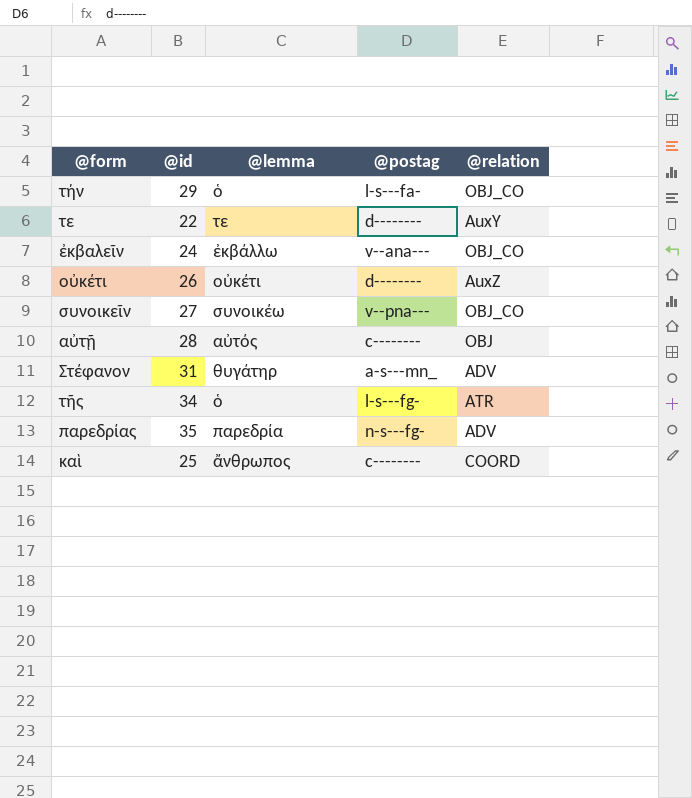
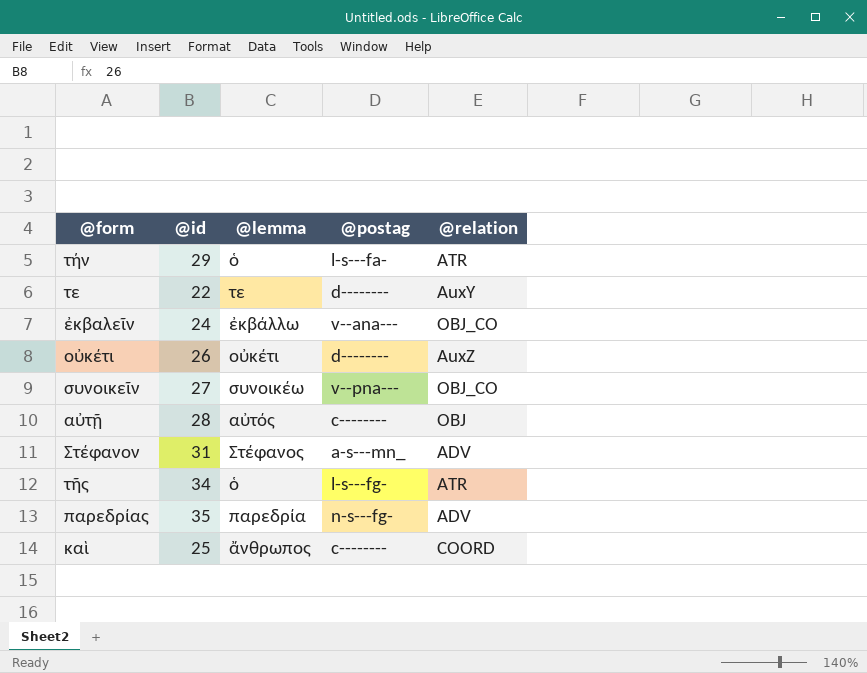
τήν | @relation: OBJ_CO -> ATR
Στέφανον | @lemma: θυγάτηρ -> Στέφανος

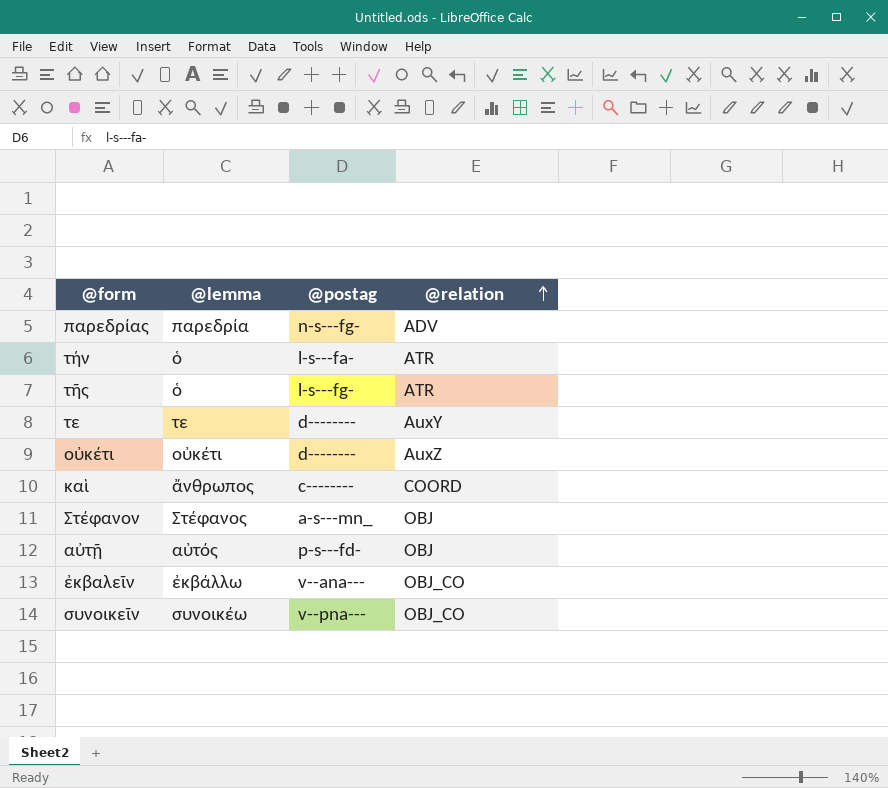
row order: none -> @relation ascending
column @id | position: 2 -> none
Στέφανον | @relation: ADV -> OBJ
αὐτῇ | @postag: c-------- -> p-s---fd-

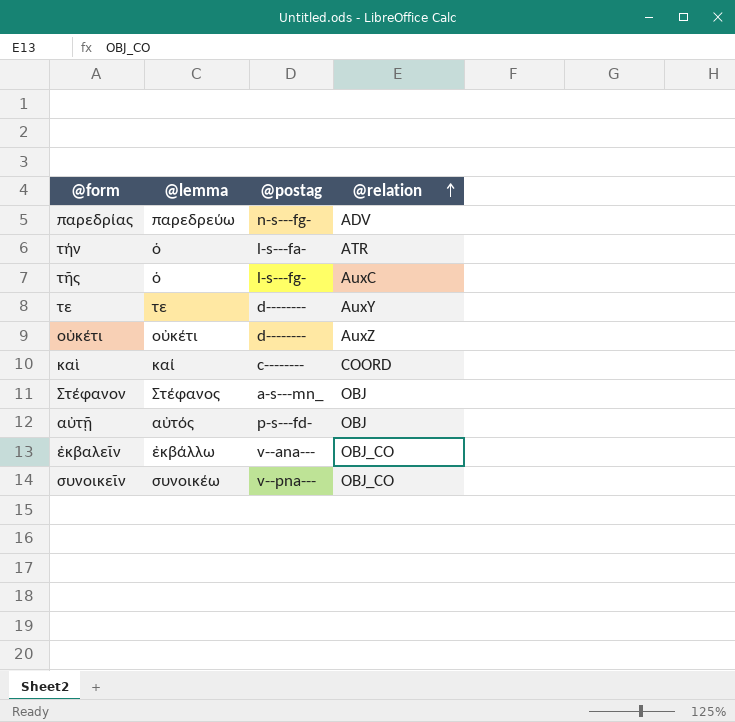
παρεδρίας | @lemma: παρεδρία -> παρεδρεύω
τῆς | @relation: ATR -> AuxC
καὶ | @lemma: ἄνθρωπος -> καί

